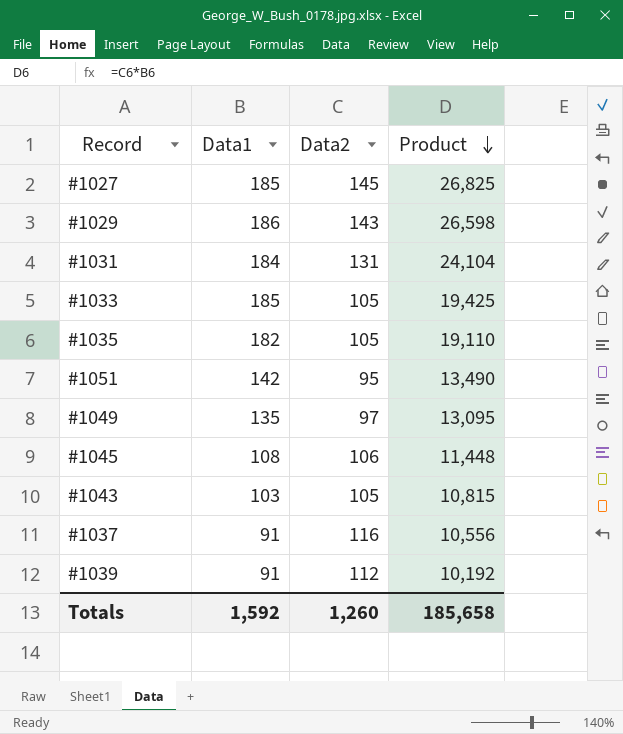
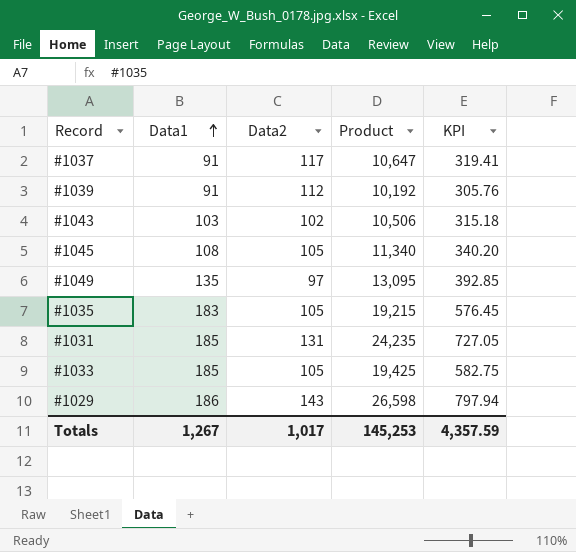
row order: Product descending -> Data1 ascending
column KPI | formula: none -> [Product] * 0.03
row #1027: 185 | 145 | 26,825 -> none
row #1051: 142 | 95 | 13,490 -> none
#1037 | Data2: 116 -> 117
#1037 | Product: 10,556 -> 10,647
#1043 | Data2: 105 -> 102
#1043 | Product: 10,815 -> 10,506
#1045 | Data2: 106 -> 105
#1045 | Product: 11,448 -> 11,340
#1035 | Data1: 182 -> 183
#1035 | Product: 19,110 -> 19,215
#1031 | Data1: 184 -> 185
#1031 | Product: 24,104 -> 24,235
Totals | Data1: 1,592 -> 1,267
Totals | Data2: 1,260 -> 1,017
Totals | Product: 185,658 -> 145,253

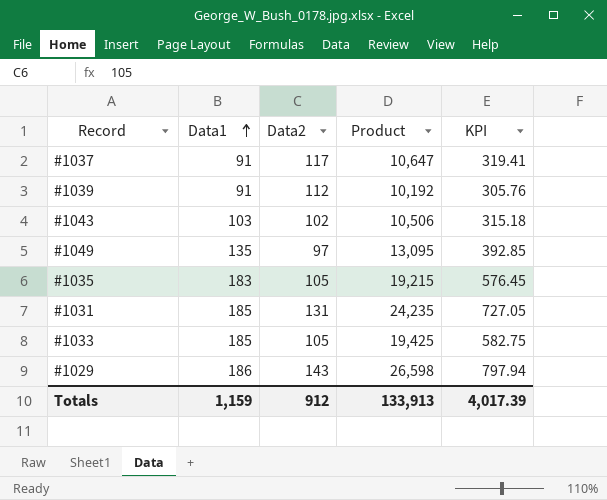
row #1045: 108 | 105 | 11,340 | 340.20 -> none
Totals | Data1: 1,267 -> 1,159
Totals | Data2: 1,017 -> 912
Totals | Product: 145,253 -> 133,913
Totals | KPI: 4,357.59 -> 4,017.39

